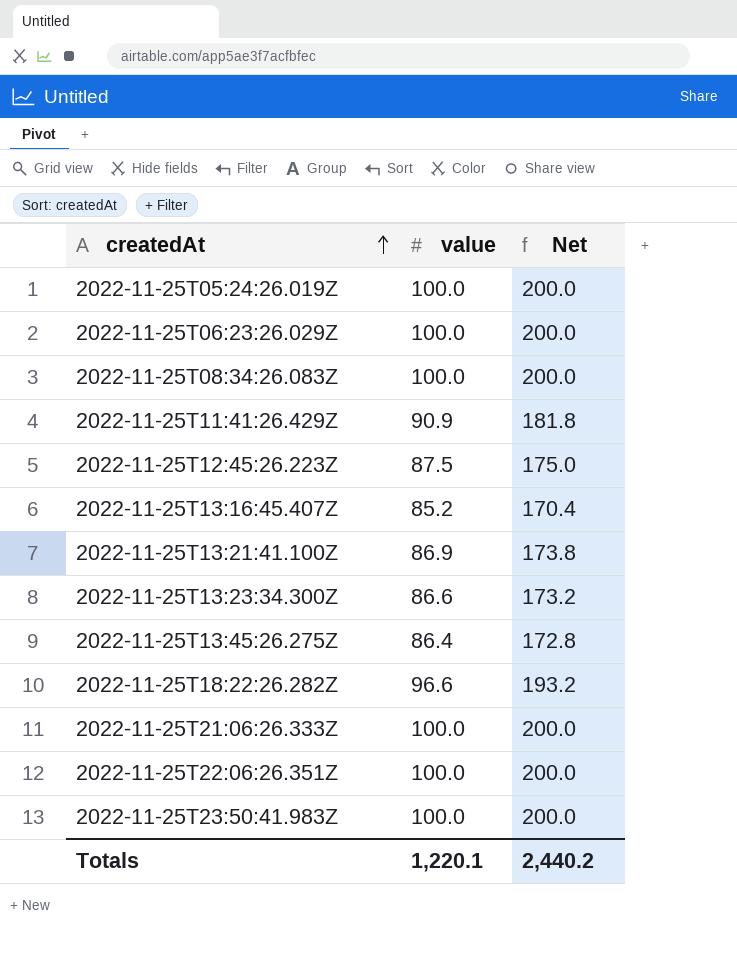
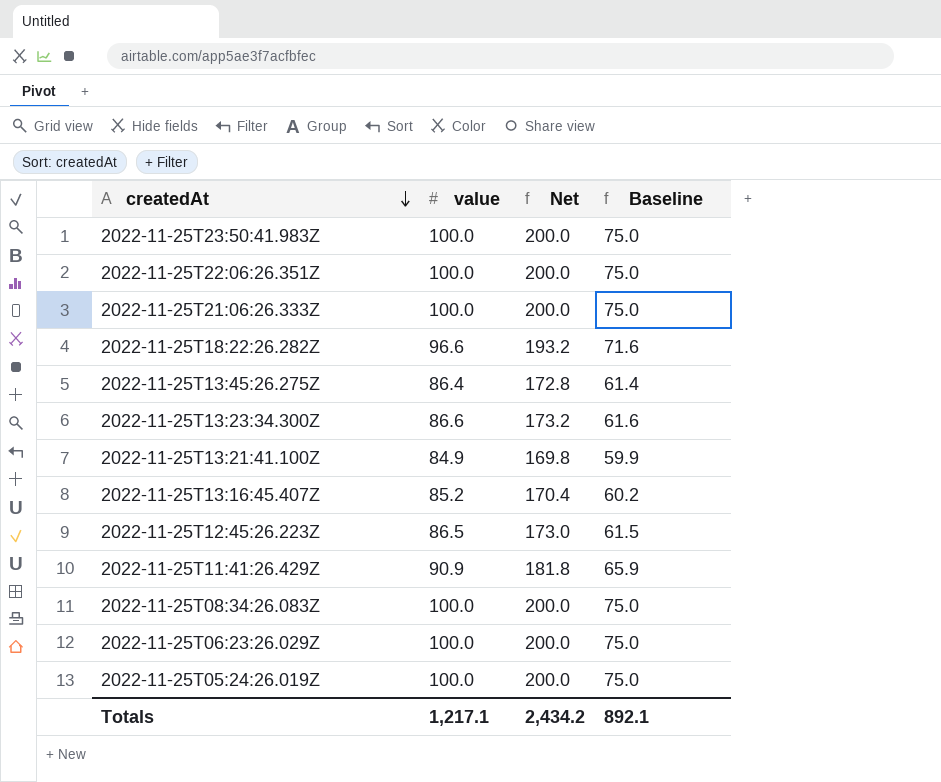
row order: createdAt ascending -> createdAt descending
column Baseline | formula: none -> [value] - 25
2022-11-25T13:21:41.100Z | value: 86.9 -> 84.9
2022-11-25T13:21:41.100Z | Net: 173.8 -> 169.8
2022-11-25T12:45:26.223Z | value: 87.5 -> 86.5
2022-11-25T12:45:26.223Z | Net: 175.0 -> 173.0
Totals | value: 1,220.1 -> 1,217.1
Totals | Net: 2,440.2 -> 2,434.2

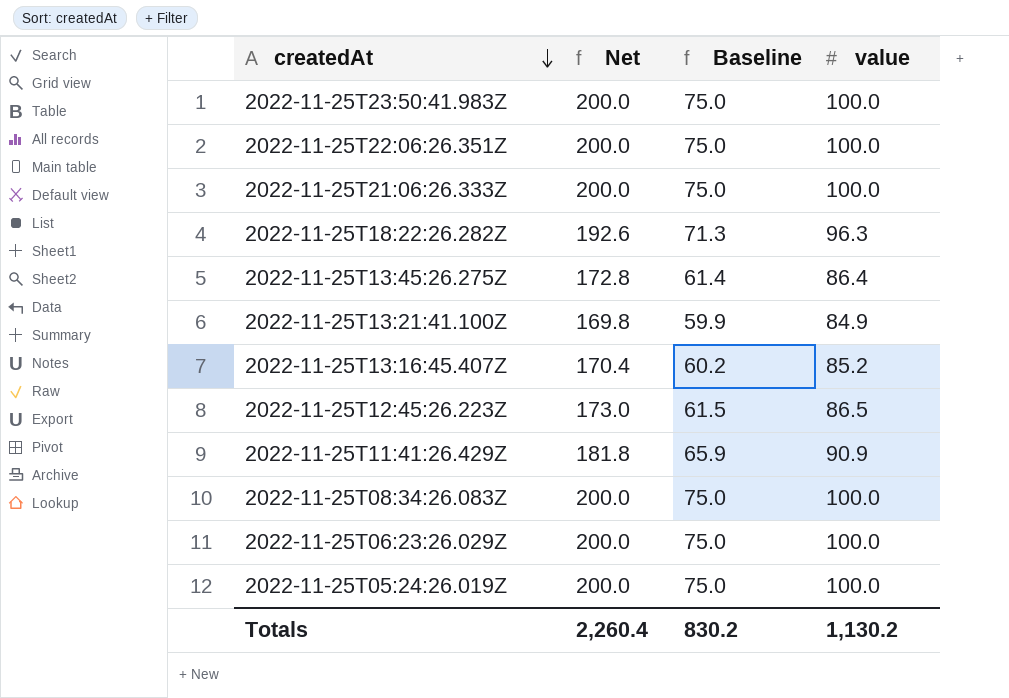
column value | position: 2 -> 4
row 2022-11-25T13:23:34.300Z: 86.6 | 173.2 | 61.6 -> none
2022-11-25T18:22:26.282Z | Net: 193.2 -> 192.6
2022-11-25T18:22:26.282Z | Baseline: 71.6 -> 71.3
2022-11-25T18:22:26.282Z | value: 96.6 -> 96.3
Totals | Net: 2,434.2 -> 2,260.4
Totals | Baseline: 892.1 -> 830.2
Totals | value: 1,217.1 -> 1,130.2

